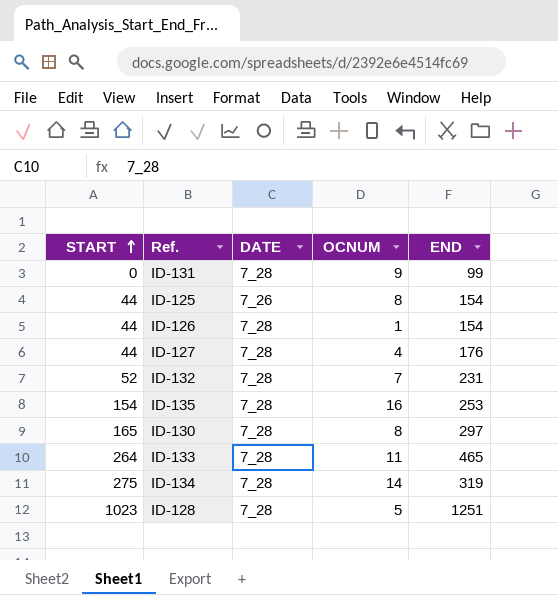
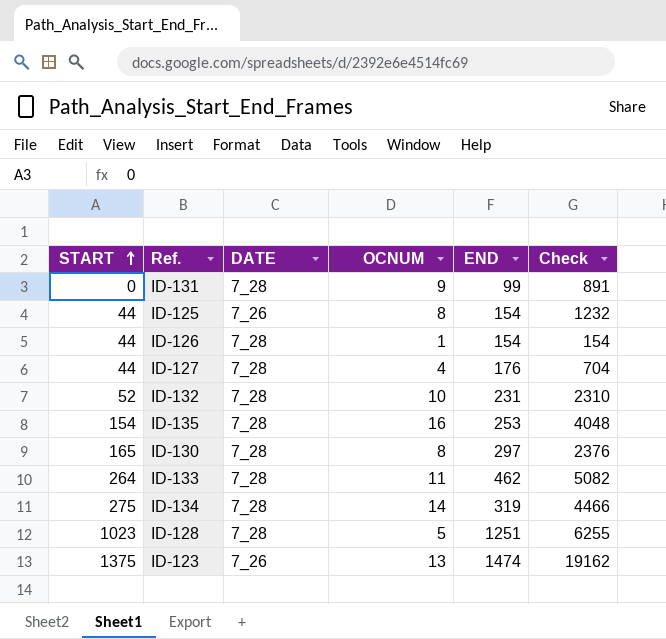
column Check | formula: none -> [OCNUM] * [END]
ID-132 | OCNUM: 7 -> 10
ID-133 | END: 465 -> 462
row ID-123: none -> 1375 | 7_26 | 13 | 1474 | 19162

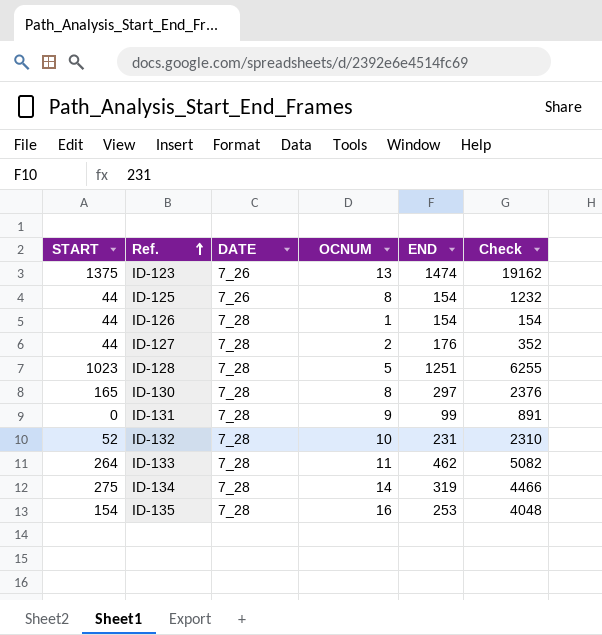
row order: START ascending -> Ref. ascending
ID-127 | OCNUM: 4 -> 2
ID-127 | Check: 704 -> 352

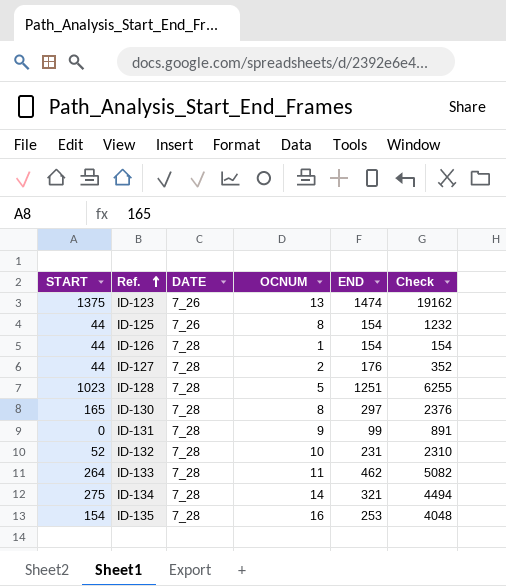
ID-134 | END: 319 -> 321
ID-134 | Check: 4466 -> 4494

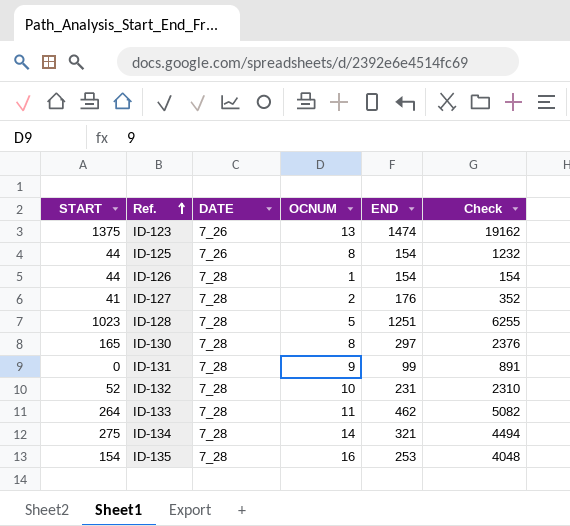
ID-127 | START: 44 -> 41

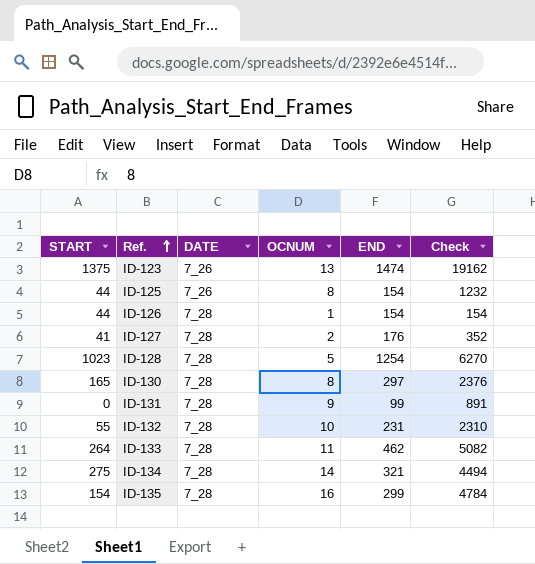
ID-128 | END: 1251 -> 1254
ID-128 | Check: 6255 -> 6270
ID-132 | START: 52 -> 55
ID-135 | END: 253 -> 299
ID-135 | Check: 4048 -> 4784

